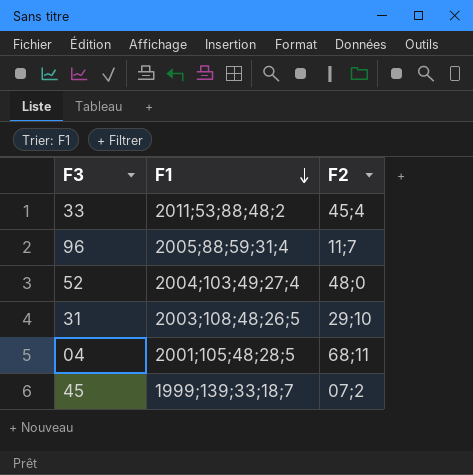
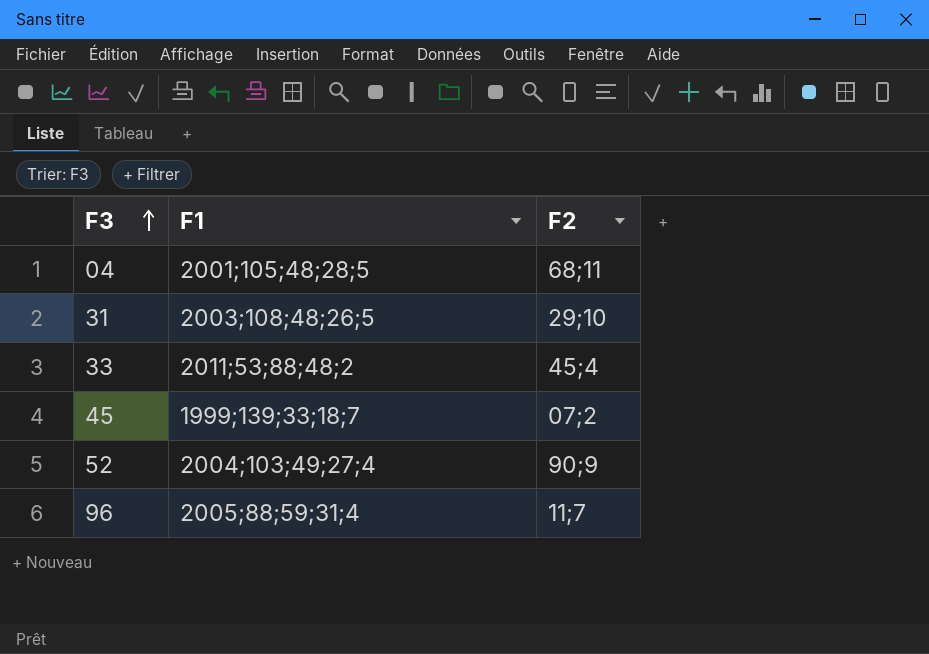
row order: F1 descending -> F3 ascending
52 | F2: 48;0 -> 90;9

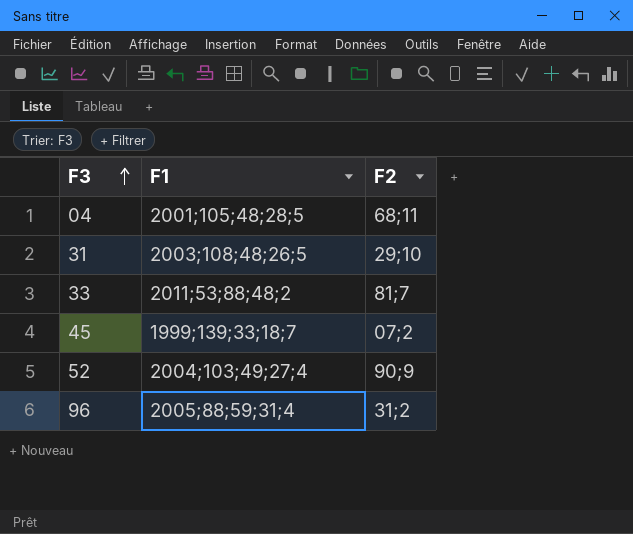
33 | F2: 45;4 -> 81;7
96 | F2: 11;7 -> 31;2

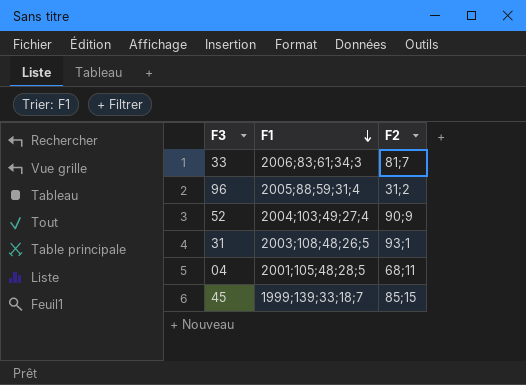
row order: F3 ascending -> F1 descending
33 | F1: 2011;53;88;48;2 -> 2006;83;61;34;3
31 | F2: 29;10 -> 93;1
45 | F2: 07;2 -> 85;15

